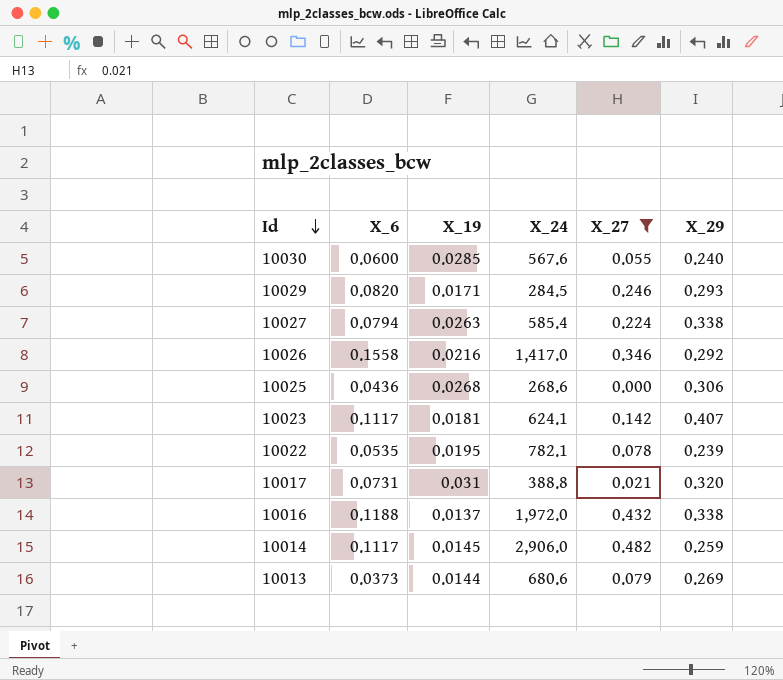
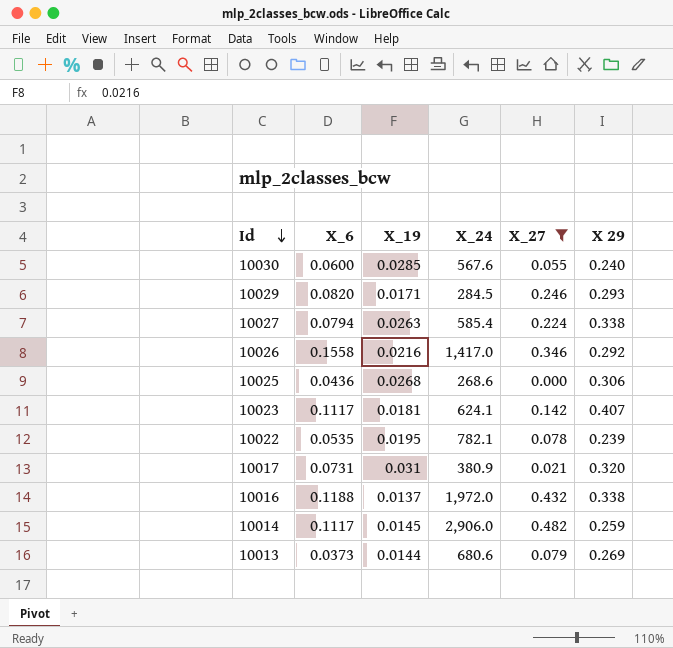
column name: X_29 -> X 29
10017 | X_24: 388.8 -> 380.9

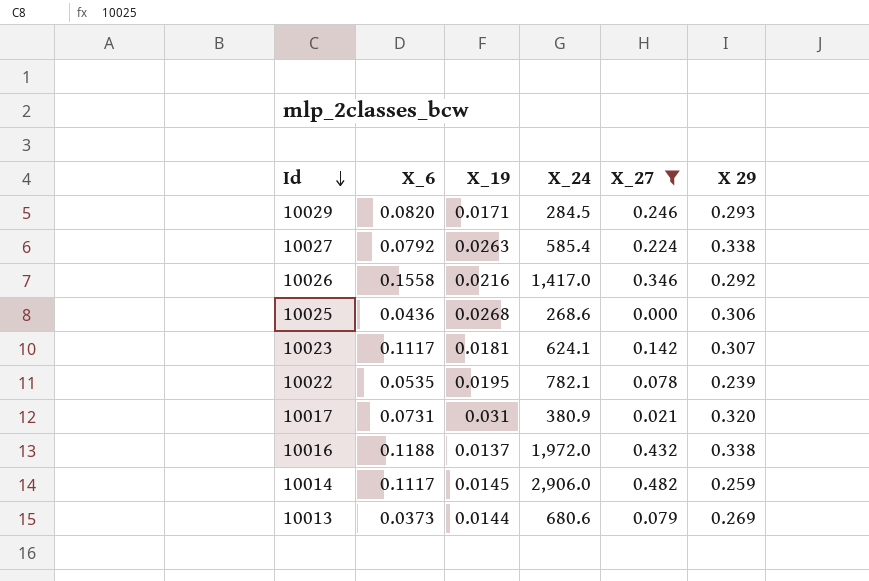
row 10030: 0.0600 | 0.0285 | 567.6 | 0.055 | 0.240 -> none
10027 | X_6: 0.0794 -> 0.0792
10023 | X 29: 0.407 -> 0.307

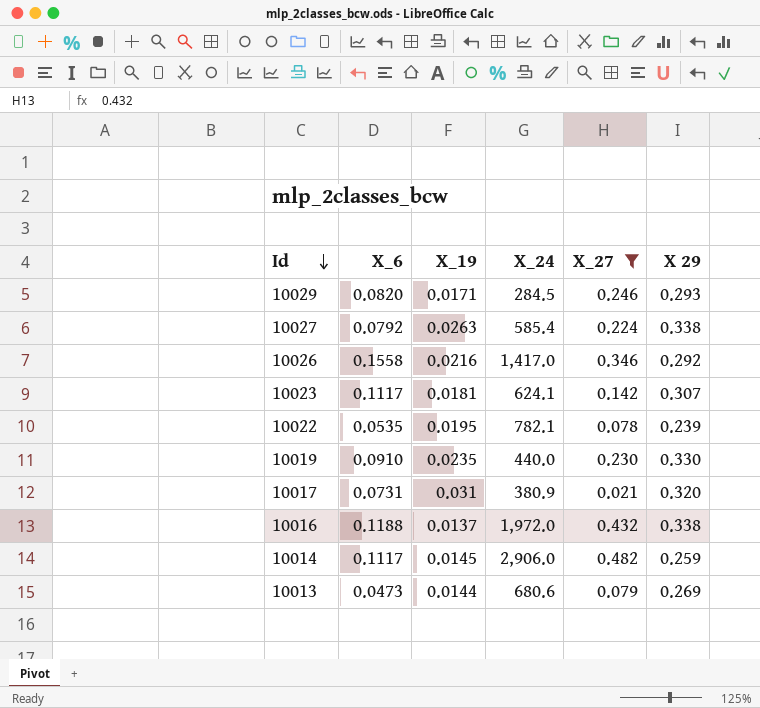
row 10025: 0.0436 | 0.0268 | 268.6 | 0.000 | 0.306 -> none
row 10019: none -> 0.0910 | 0.0235 | 440.0 | 0.230 | 0.330
10013 | X_6: 0.0373 -> 0.0473

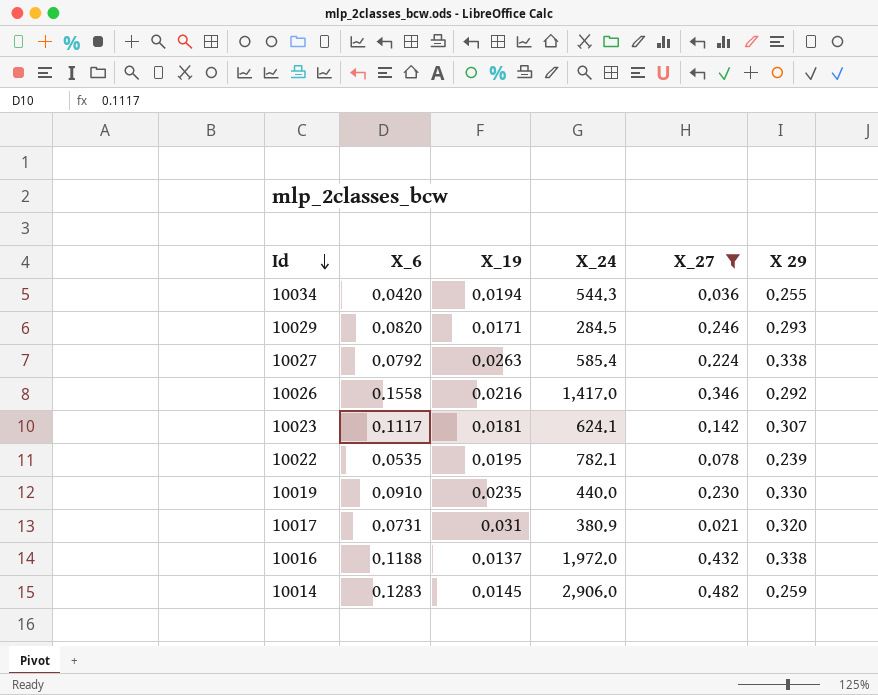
row 10013: 0.0473 | 0.0144 | 680.6 | 0.079 | 0.269 -> none
row 10034: none -> 0.0420 | 0.0194 | 544.3 | 0.036 | 0.255
10014 | X_6: 0.1117 -> 0.1283

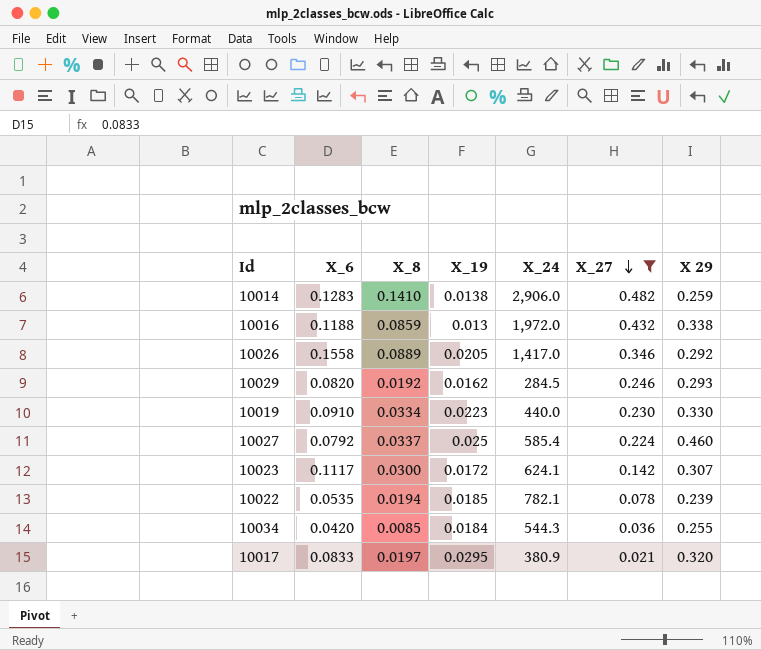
row order: Id descending -> X_27 descending
column X_8 | position: none -> 3
10014 | X_19: 0.0145 -> 0.0138
10016 | X_19: 0.0137 -> 0.013
10026 | X_19: 0.0216 -> 0.0205
10029 | X_19: 0.0171 -> 0.0162
10019 | X_19: 0.0235 -> 0.0223
10027 | X_19: 0.0263 -> 0.025
10027 | X 29: 0.338 -> 0.460
10023 | X_19: 0.0181 -> 0.0172
10022 | X_19: 0.0195 -> 0.0185
10034 | X_19: 0.0194 -> 0.0184
10017 | X_6: 0.0731 -> 0.0833
10017 | X_19: 0.031 -> 0.0295

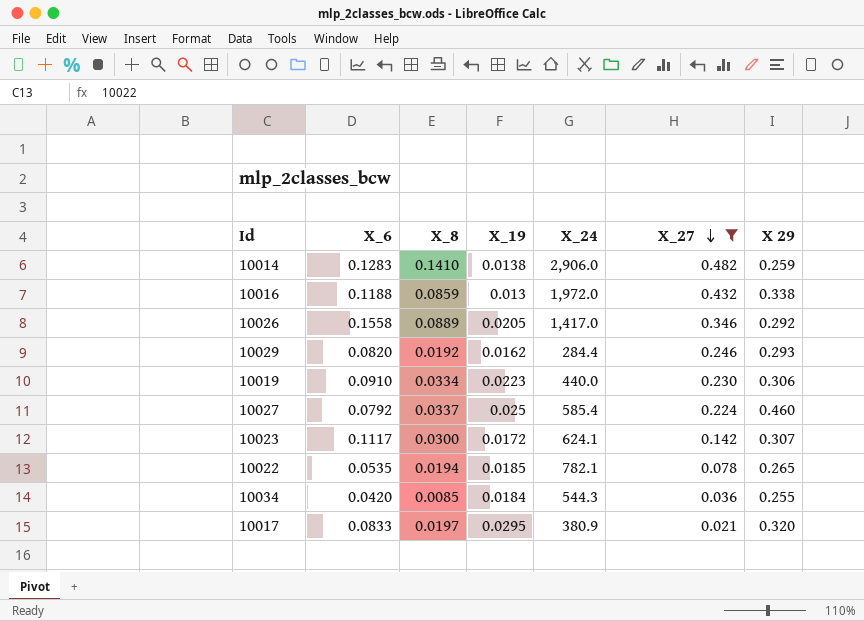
10029 | X_24: 284.5 -> 284.4
10019 | X 29: 0.330 -> 0.306
10022 | X 29: 0.239 -> 0.265

